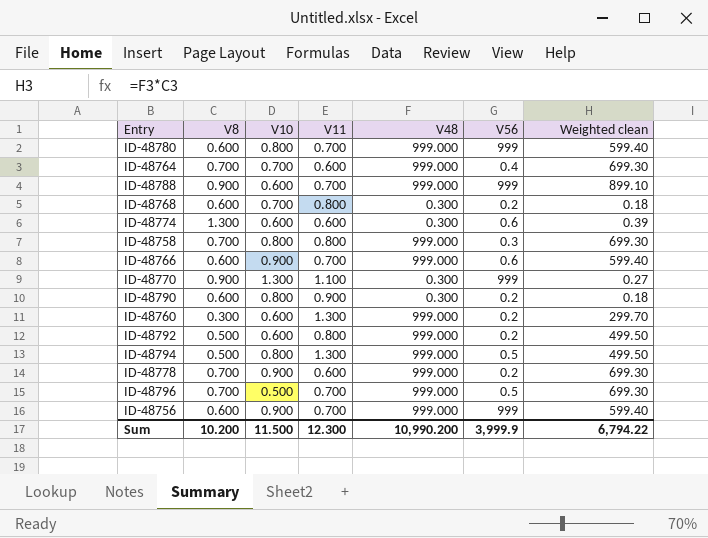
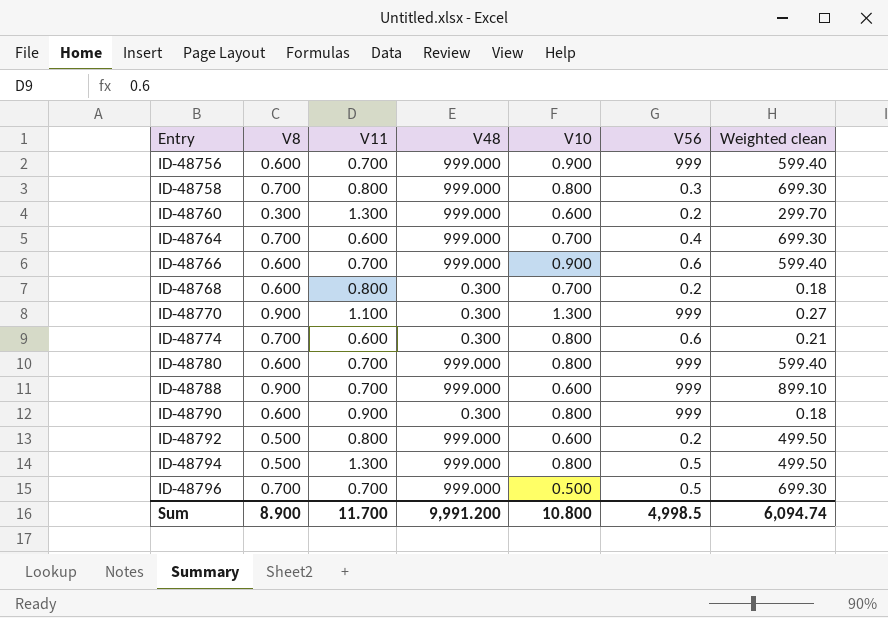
row order: none -> Entry ascending
column V10 | position: 3 -> 5
row ID-48778: 0.700 | 0.900 | 0.600 | 999.000 | 0.2 | 699.30 -> none
ID-48774 | V8: 1.300 -> 0.700
ID-48774 | V10: 0.600 -> 0.800
ID-48774 | Weighted clean: 0.39 -> 0.21
ID-48790 | V56: 0.2 -> 999
Sum | V8: 10.200 -> 8.900
Sum | V11: 12.300 -> 11.700
Sum | V48: 10,990.200 -> 9,991.200
Sum | V10: 11.500 -> 10.800
Sum | V56: 3,999.9 -> 4,998.5
Sum | Weighted clean: 6,794.22 -> 6,094.74

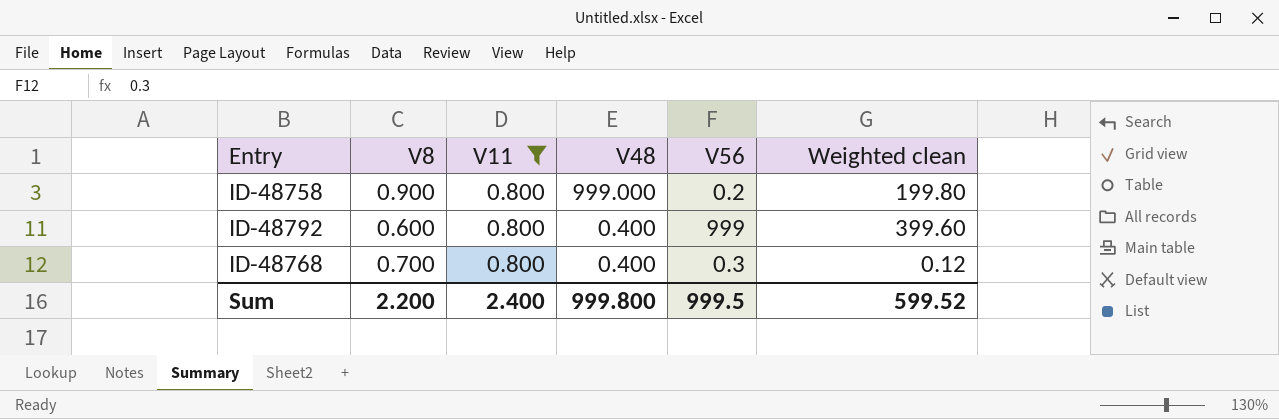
filter: none -> V11 = 0.800
row order: Entry ascending -> V48 descending
column V10 | position: 5 -> none
column Weighted clean | formula: [V8] * [V48] -> [V48] * [V56]
ID-48758 | V8: 0.700 -> 0.900
ID-48758 | V56: 0.3 -> 0.2
ID-48792 | V8: 0.500 -> 0.600
ID-48792 | V48: 999.000 -> 0.400
ID-48792 | V56: 0.2 -> 999
ID-48768 | V8: 0.600 -> 0.700
ID-48768 | V48: 0.300 -> 0.400
ID-48768 | V56: 0.2 -> 0.3
Sum | V8: 8.900 -> 2.200
Sum | V11: 11.700 -> 2.400
Sum | V48: 9,991.200 -> 999.800
Sum | V56: 4,998.5 -> 999.5
Sum | Weighted clean: 6,094.74 -> 599.52

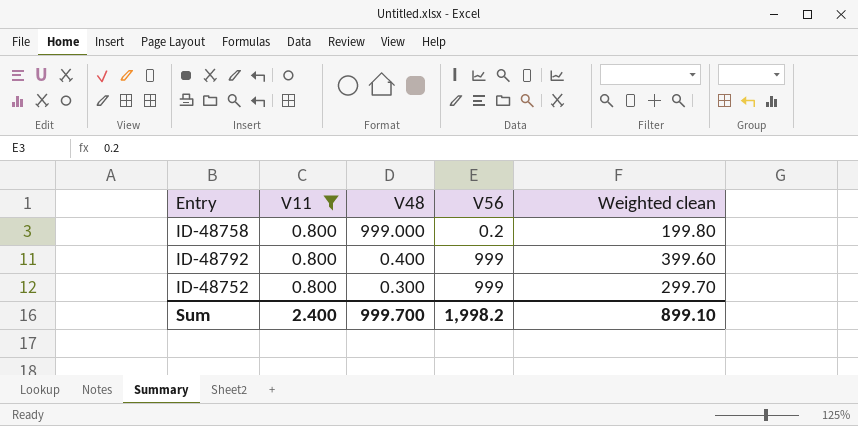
column V8 | position: 2 -> none
row ID-48768: 0.700 | 0.800 | 0.400 | 0.3 | 0.12 -> none
row ID-48752: none -> 0.800 | 0.300 | 999 | 299.70
Sum | V48: 999.800 -> 999.700
Sum | V56: 999.5 -> 1,998.2
Sum | Weighted clean: 599.52 -> 899.10

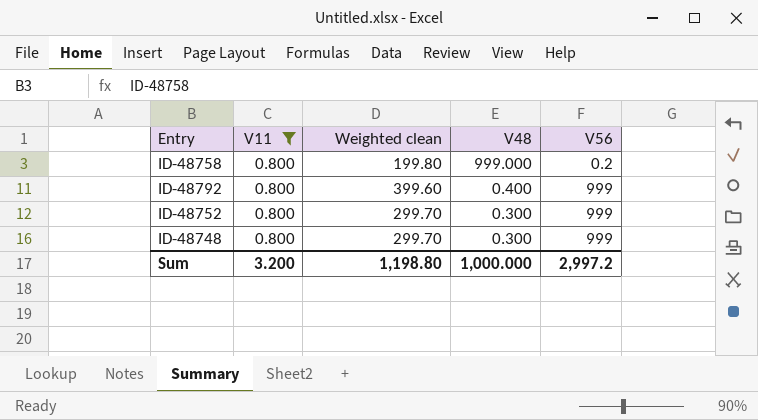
column Weighted clean | position: 5 -> 3
row ID-48748: none -> 0.800 | 299.70 | 0.300 | 999
Sum | V11: 2.400 -> 3.200
Sum | Weighted clean: 899.10 -> 1,198.80
Sum | V48: 999.700 -> 1,000.000
Sum | V56: 1,998.2 -> 2,997.2

